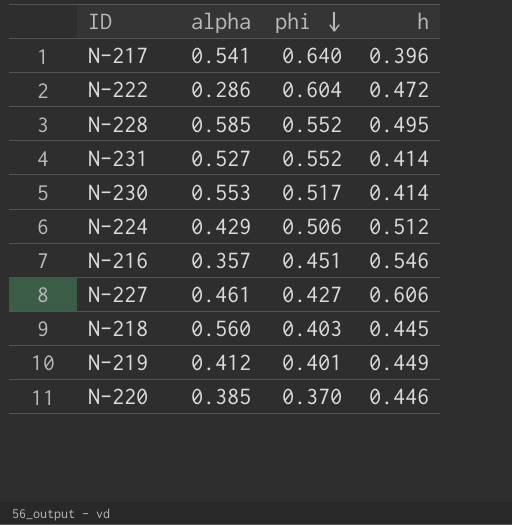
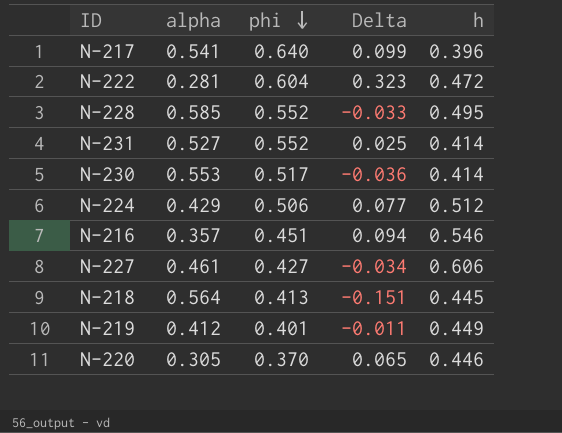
column Delta | formula: none -> [phi] - [alpha]
N-222 | alpha: 0.286 -> 0.281
N-218 | alpha: 0.560 -> 0.564
N-218 | phi: 0.403 -> 0.413
N-220 | alpha: 0.385 -> 0.305

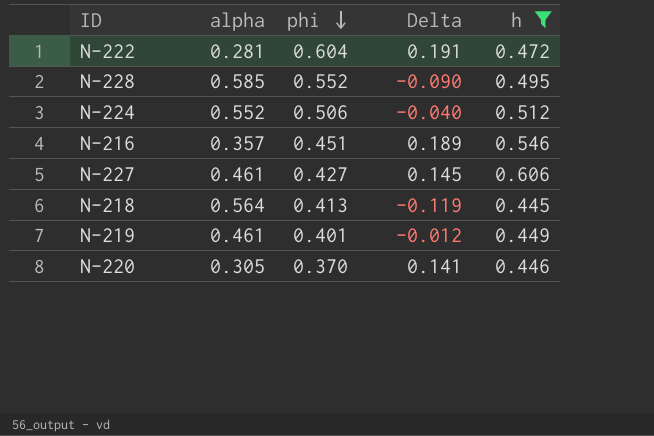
filter: none -> h >= 0.445
column Delta | formula: [phi] - [alpha] -> [h] - [alpha]
N-224 | alpha: 0.429 -> 0.552
N-219 | alpha: 0.412 -> 0.461

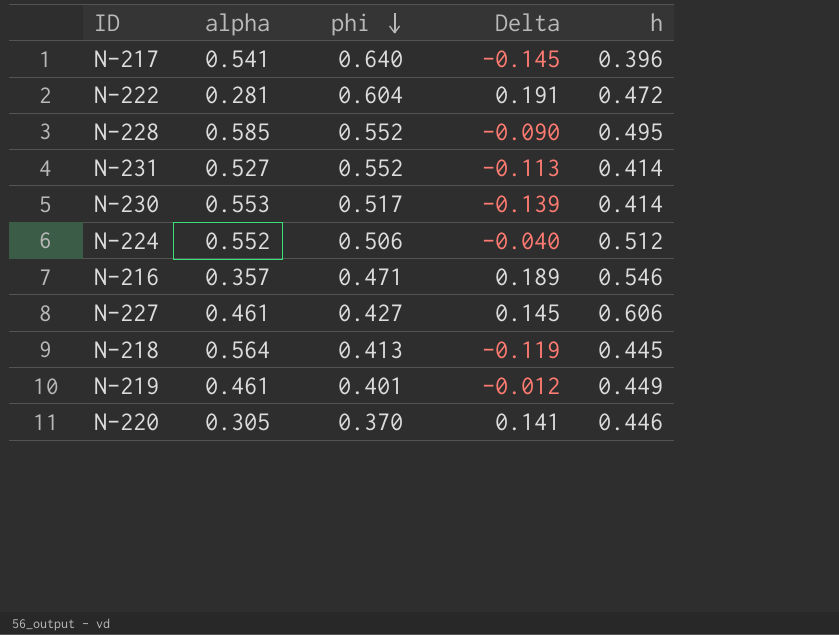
filter: h >= 0.445 -> none
N-216 | phi: 0.451 -> 0.471

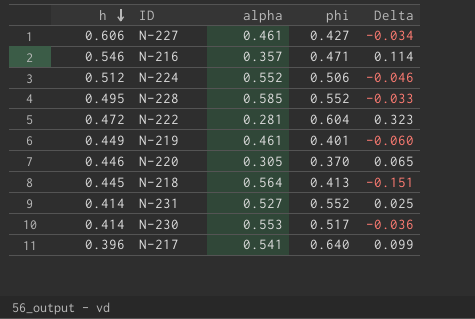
row order: phi descending -> h descending
column h | position: 5 -> 1
column Delta | formula: [h] - [alpha] -> [phi] - [alpha]

